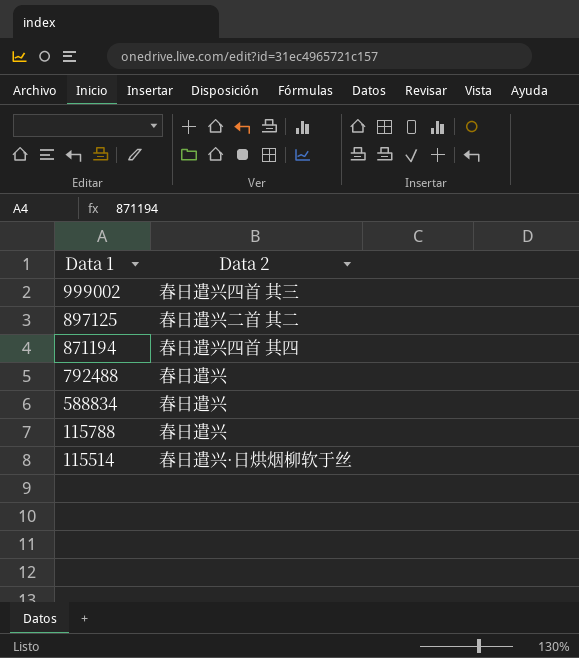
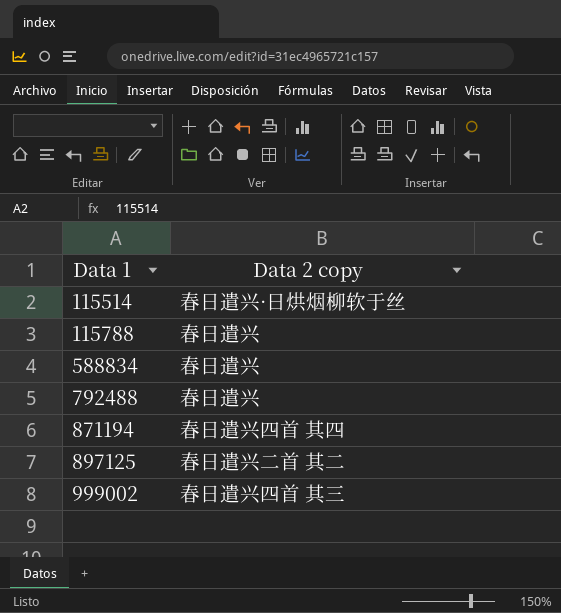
row order: Data 1 descending -> Data 1 ascending
column name: Data 2 -> Data 2 copy

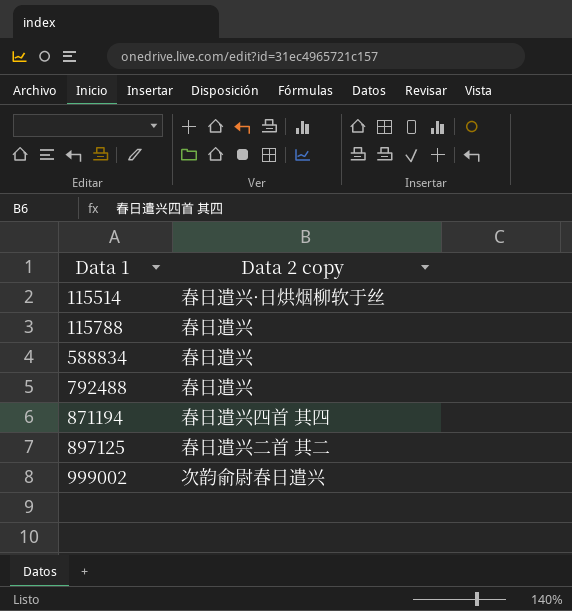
999002 | Data 2 copy: 春日遣兴四首 其三 -> 次韵俞尉春日遣兴

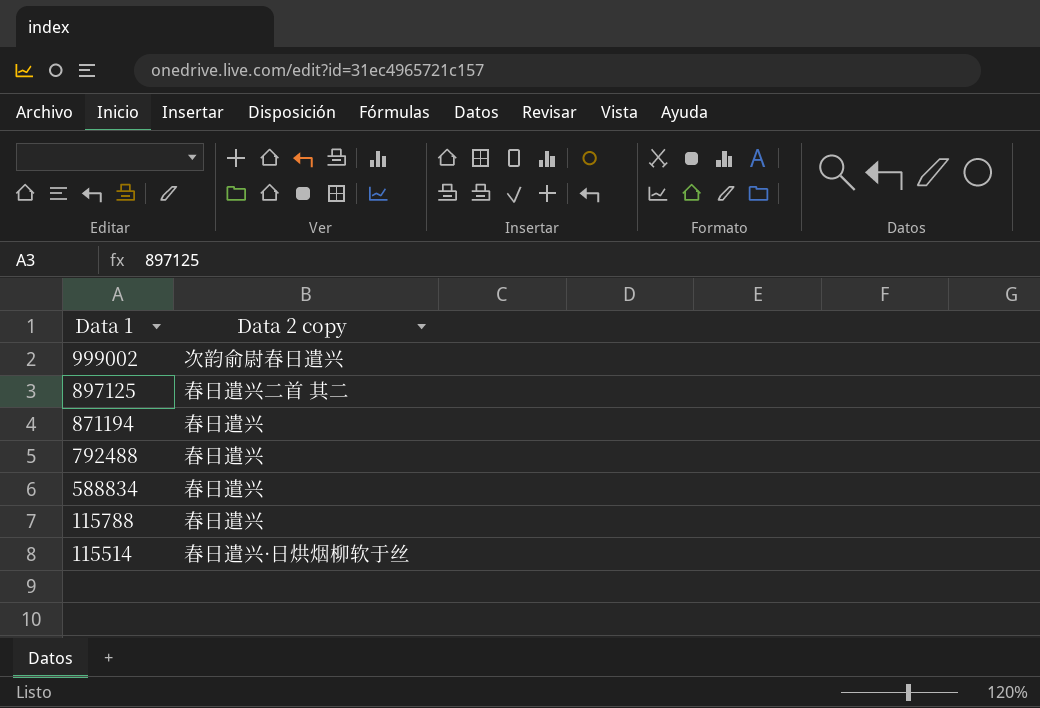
row order: Data 1 ascending -> Data 1 descending
871194 | Data 2 copy: 春日遣兴四首 其四 -> 春日遣兴

